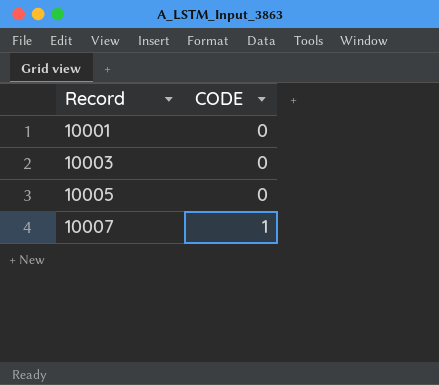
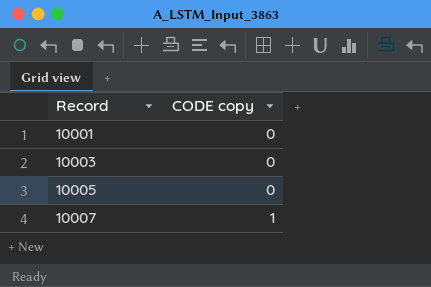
column name: CODE -> CODE copy

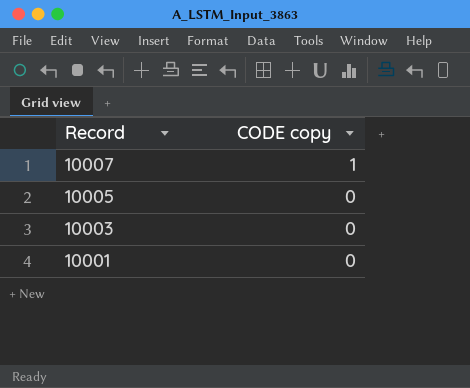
row order: Record ascending -> Record descending

